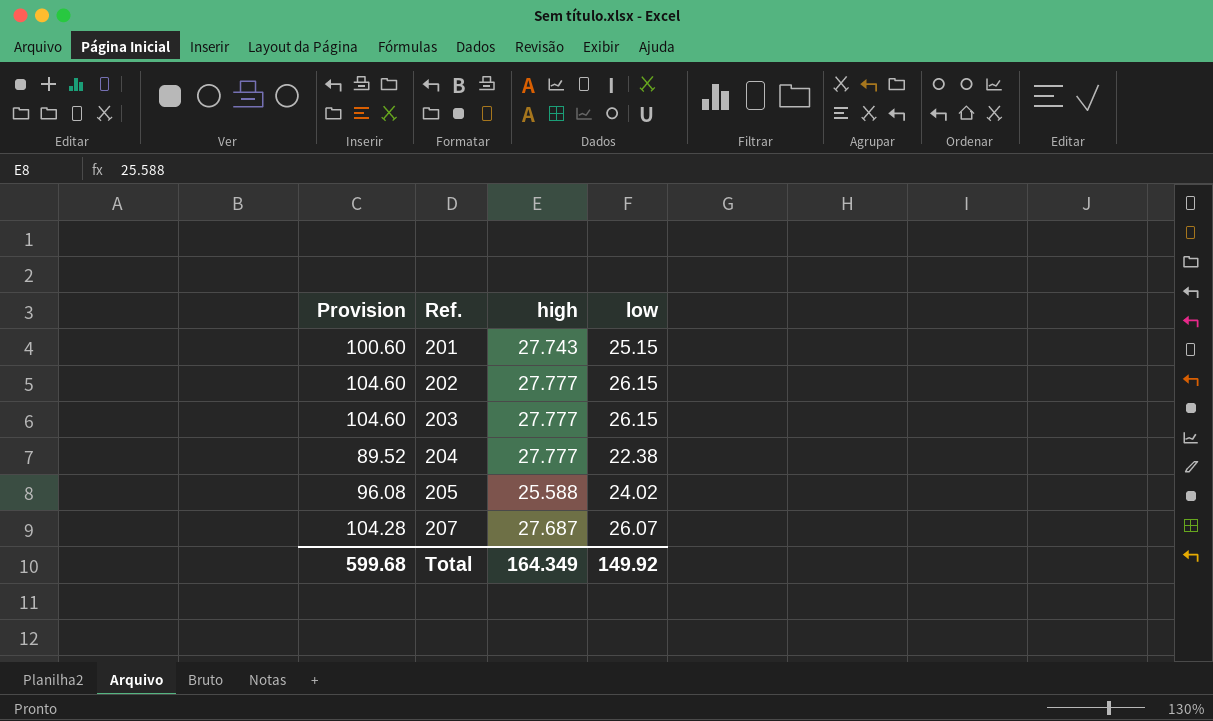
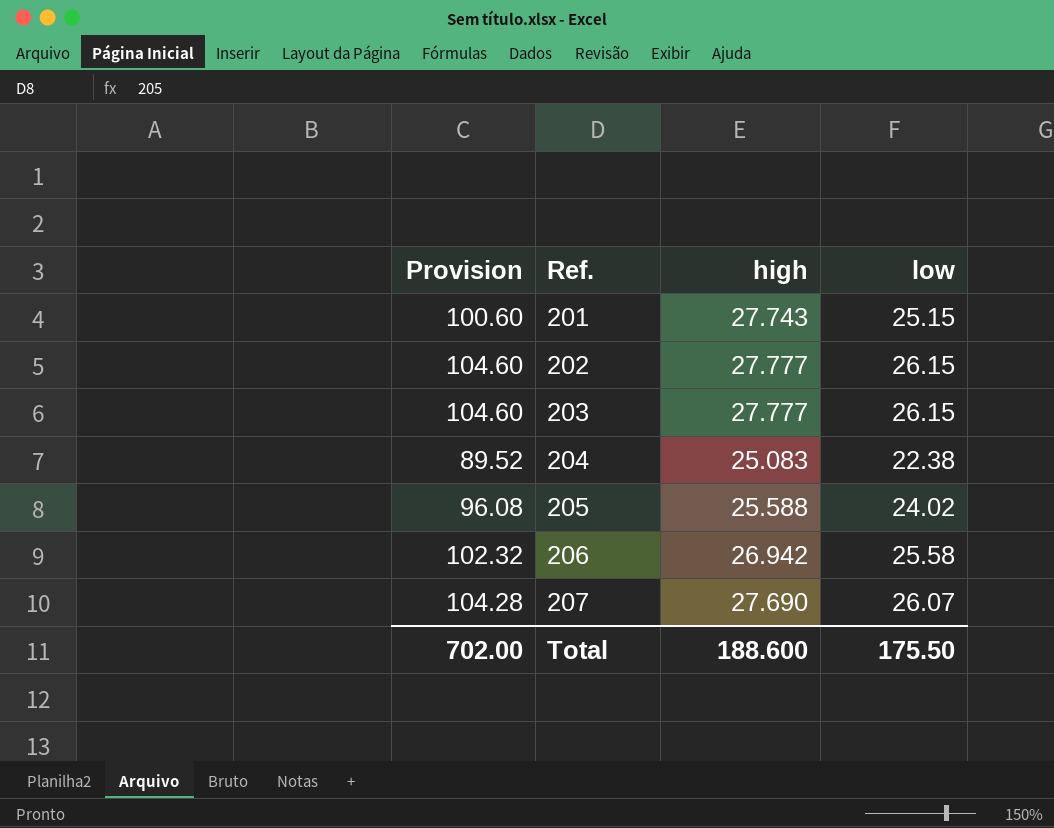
204 | high: 27.777 -> 25.083
row 206: none -> 102.32 | 26.942 | 25.58
207 | high: 27.687 -> 27.690
Total | Provision: 599.68 -> 702.00
Total | high: 164.349 -> 188.600
Total | low: 149.92 -> 175.50

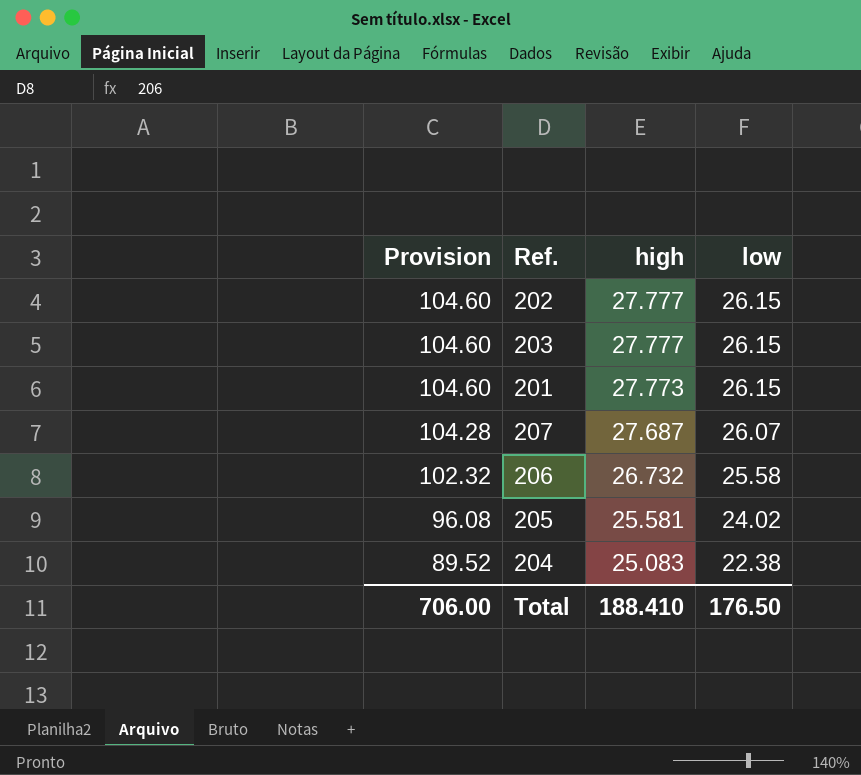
row order: Ref. ascending -> Provision descending
201 | Provision: 100.60 -> 104.60
201 | high: 27.743 -> 27.773
201 | low: 25.15 -> 26.15
207 | high: 27.690 -> 27.687
206 | high: 26.942 -> 26.732
205 | high: 25.588 -> 25.581
Total | Provision: 702.00 -> 706.00
Total | high: 188.600 -> 188.410
Total | low: 175.50 -> 176.50

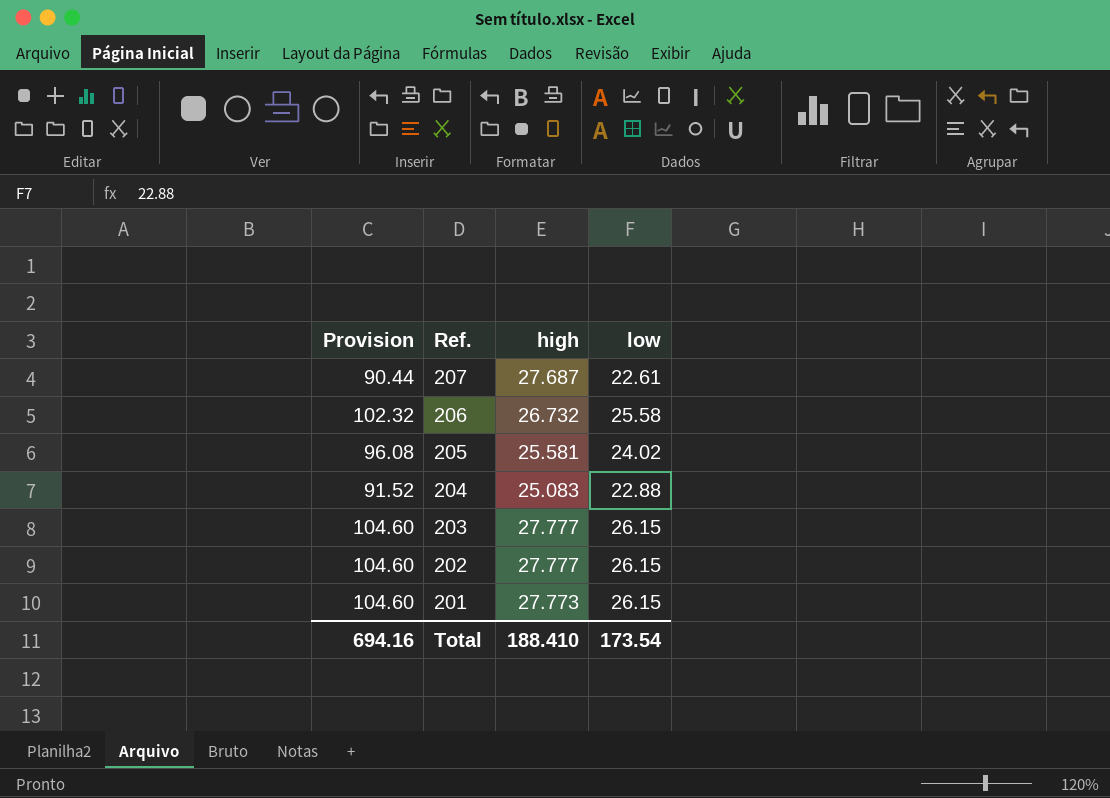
row order: Provision descending -> Ref. descending
207 | Provision: 104.28 -> 90.44
207 | low: 26.07 -> 22.61
204 | Provision: 89.52 -> 91.52
204 | low: 22.38 -> 22.88
Total | Provision: 706.00 -> 694.16
Total | low: 176.50 -> 173.54

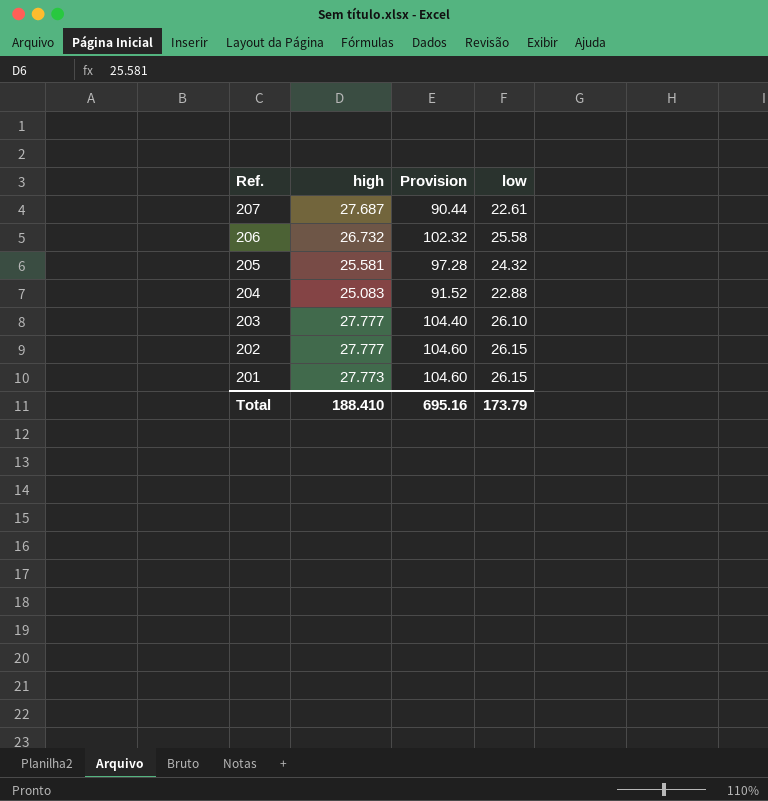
column Provision | position: 1 -> 3
205 | Provision: 96.08 -> 97.28
205 | low: 24.02 -> 24.32
203 | Provision: 104.60 -> 104.40
203 | low: 26.15 -> 26.10
Total | Provision: 694.16 -> 695.16
Total | low: 173.54 -> 173.79

